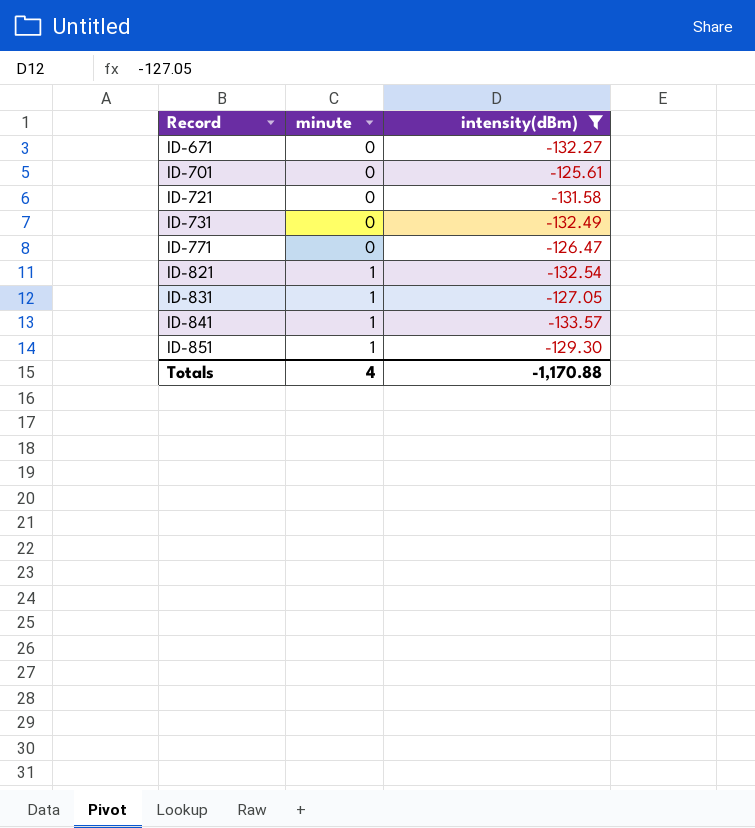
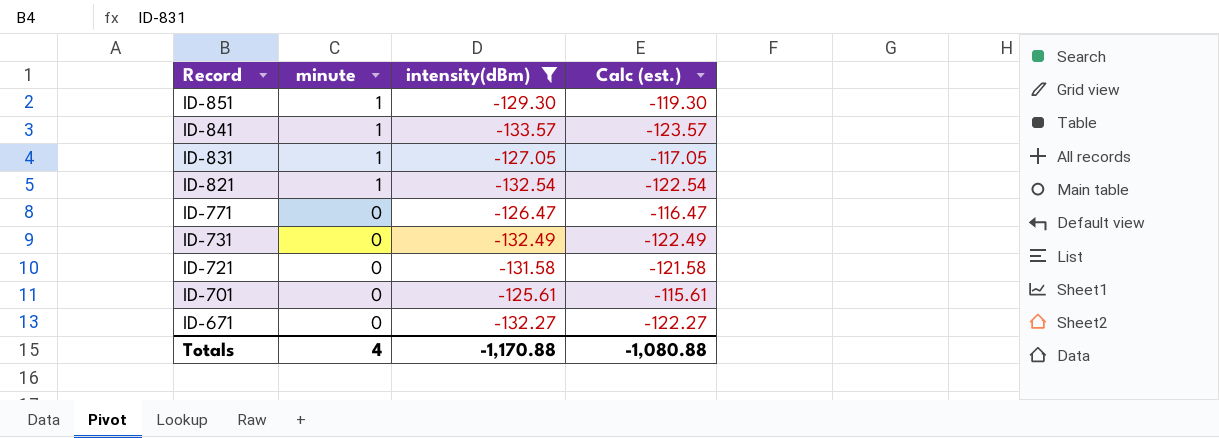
row order: Record ascending -> Record descending
column Calc (est.) | formula: none -> [intensity(dBm)] + 10

